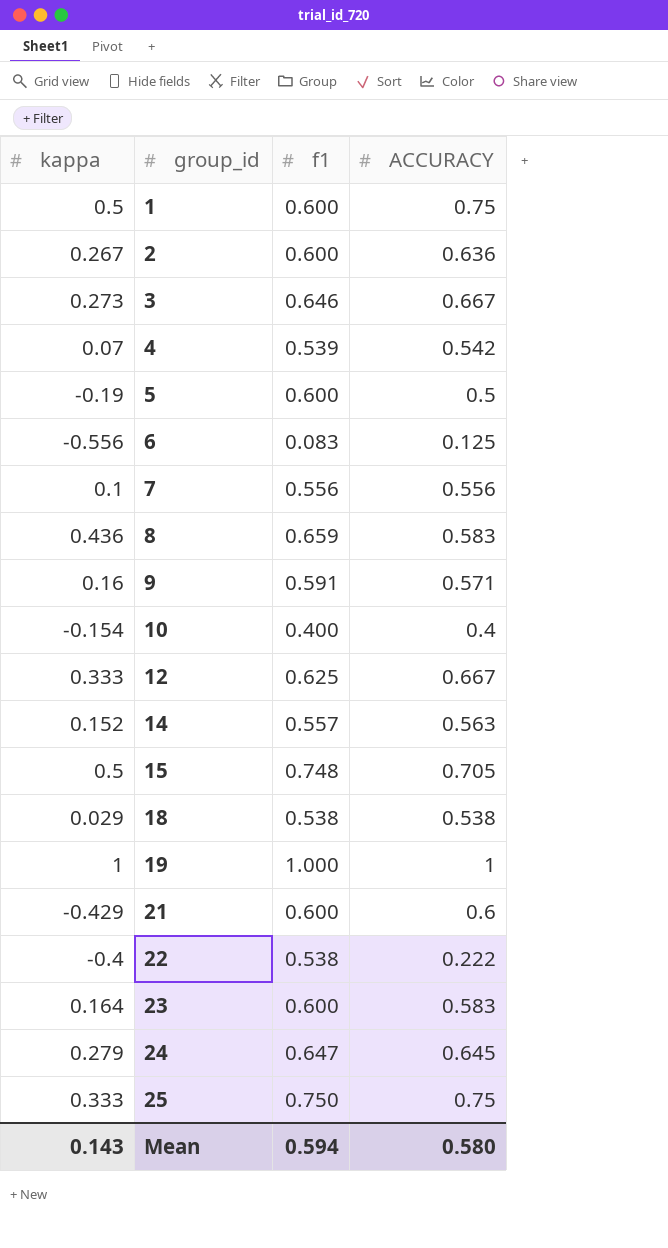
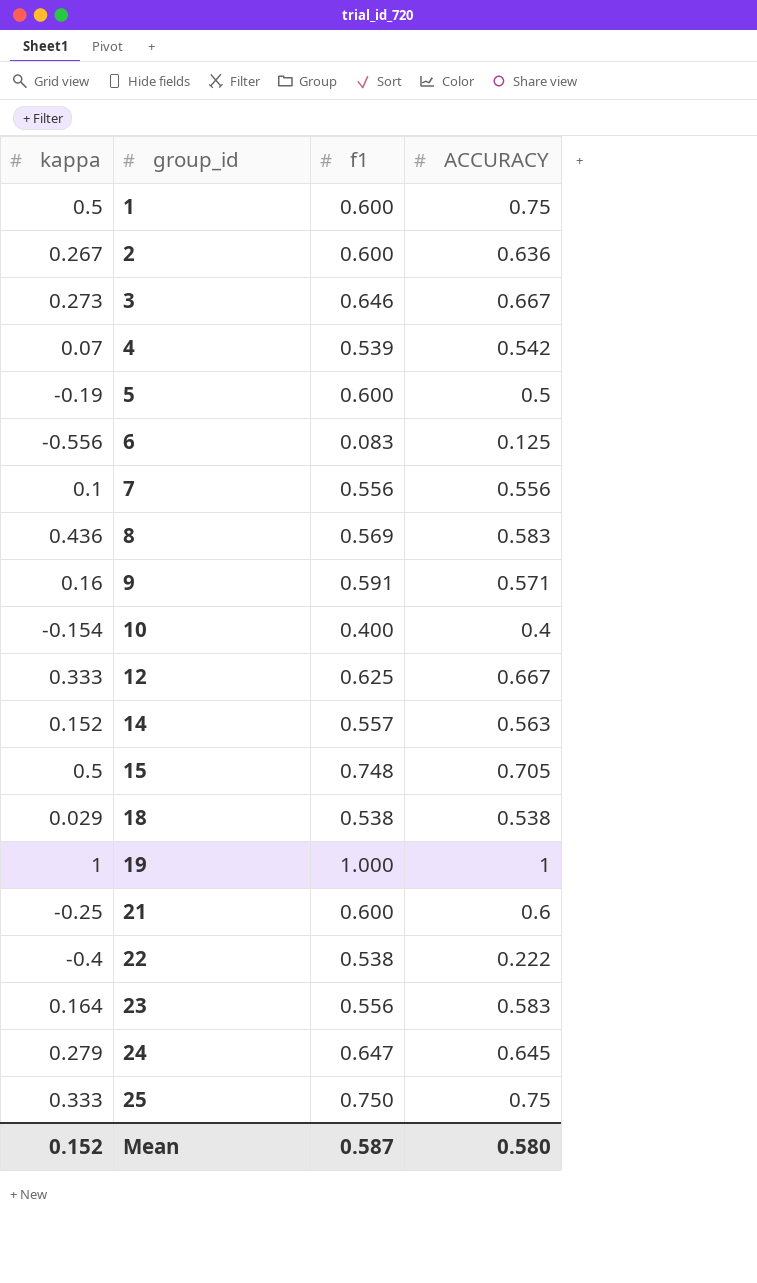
8 | f1: 0.659 -> 0.569
21 | kappa: -0.429 -> -0.25
23 | f1: 0.600 -> 0.556
Mean | kappa: 0.143 -> 0.152
Mean | f1: 0.594 -> 0.587

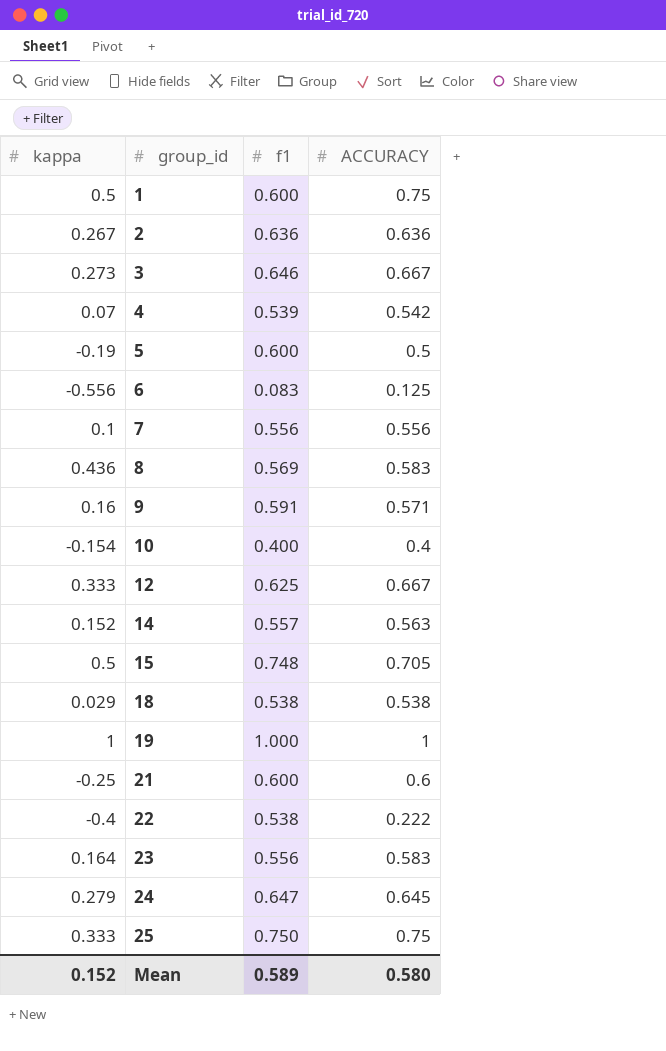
2 | f1: 0.600 -> 0.636
Mean | f1: 0.587 -> 0.589

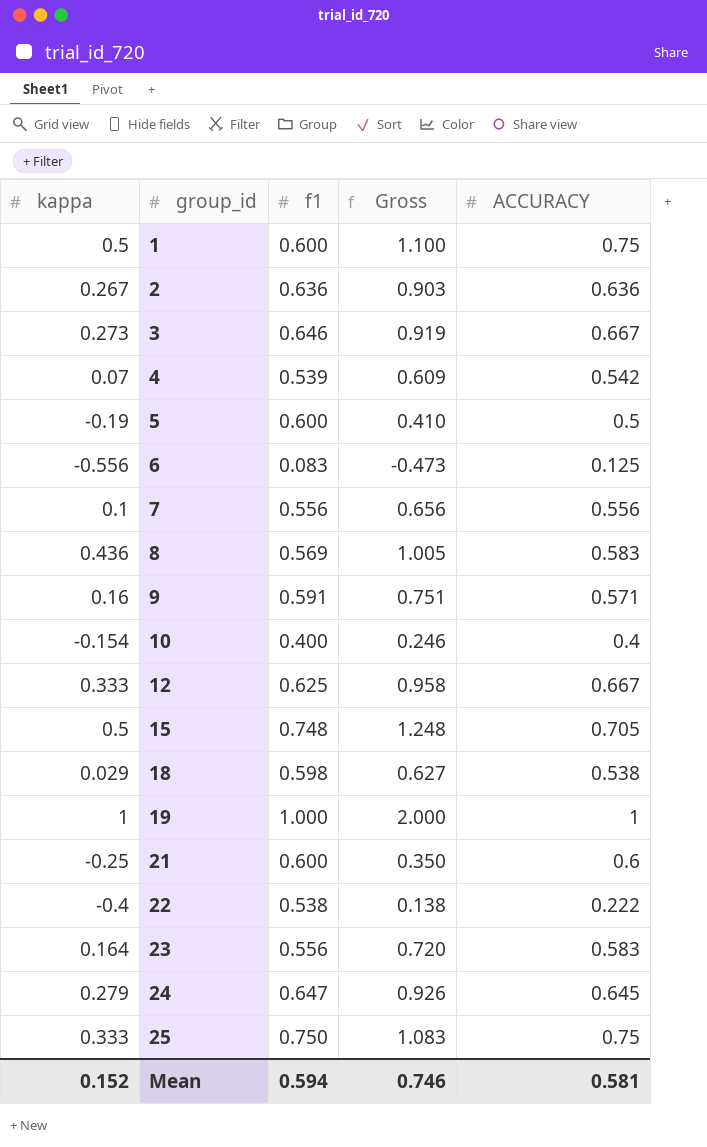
column Gross | formula: none -> [kappa] + [f1]
row 14: 0.152 | 0.557 | 0.563 -> none
18 | f1: 0.538 -> 0.598
Mean | f1: 0.589 -> 0.594
Mean | ACCURACY: 0.580 -> 0.581

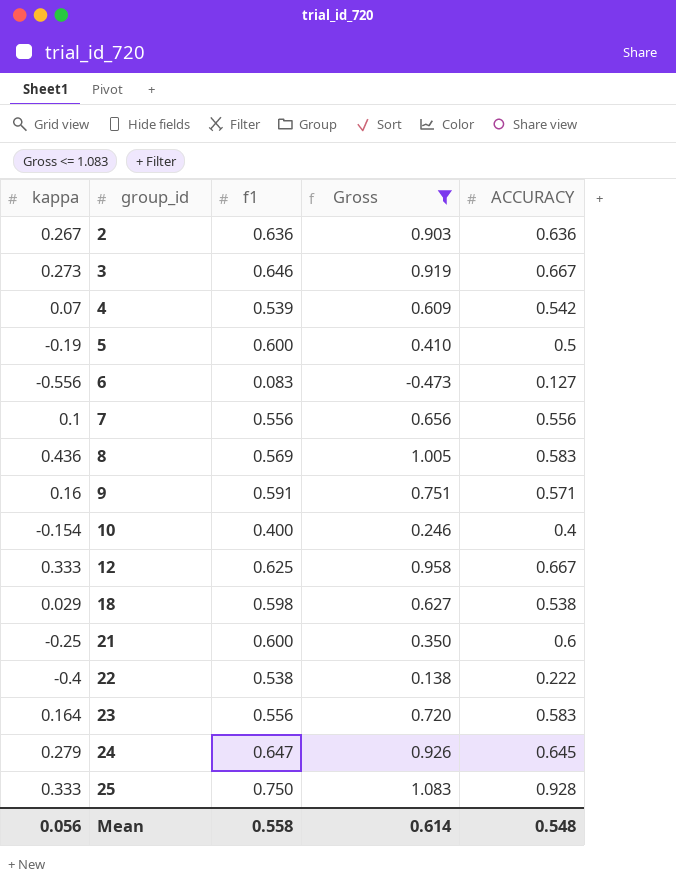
filter: none -> Gross <= 1.083
6 | ACCURACY: 0.125 -> 0.127
25 | ACCURACY: 0.75 -> 0.928
Mean | kappa: 0.152 -> 0.056
Mean | f1: 0.594 -> 0.558
Mean | Gross: 0.746 -> 0.614
Mean | ACCURACY: 0.581 -> 0.548

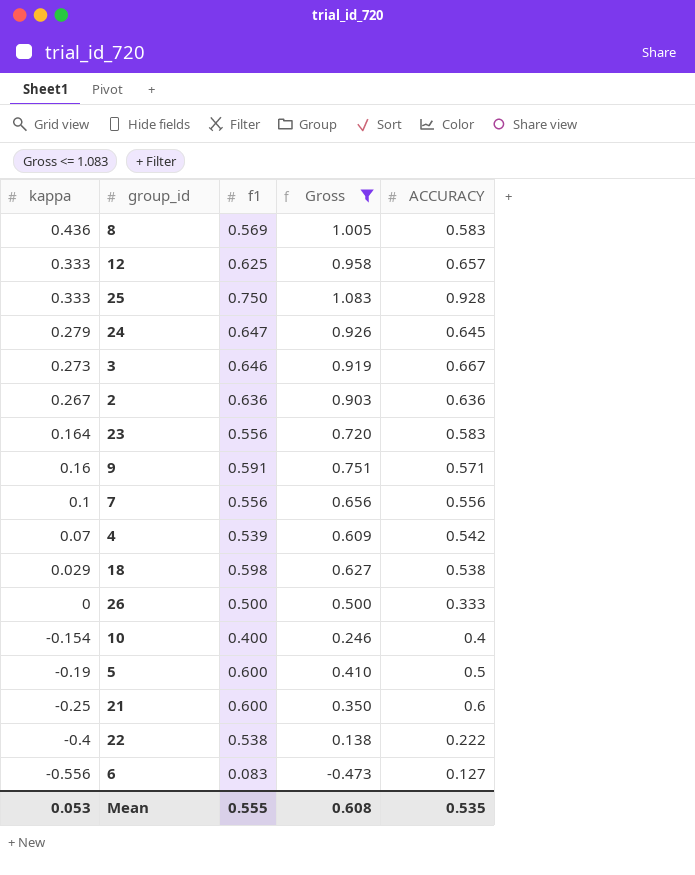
row order: group_id ascending -> kappa descending
12 | ACCURACY: 0.667 -> 0.657
row 26: none -> 0 | 0.500 | 0.500 | 0.333
Mean | kappa: 0.056 -> 0.053
Mean | f1: 0.558 -> 0.555
Mean | Gross: 0.614 -> 0.608
Mean | ACCURACY: 0.548 -> 0.535

